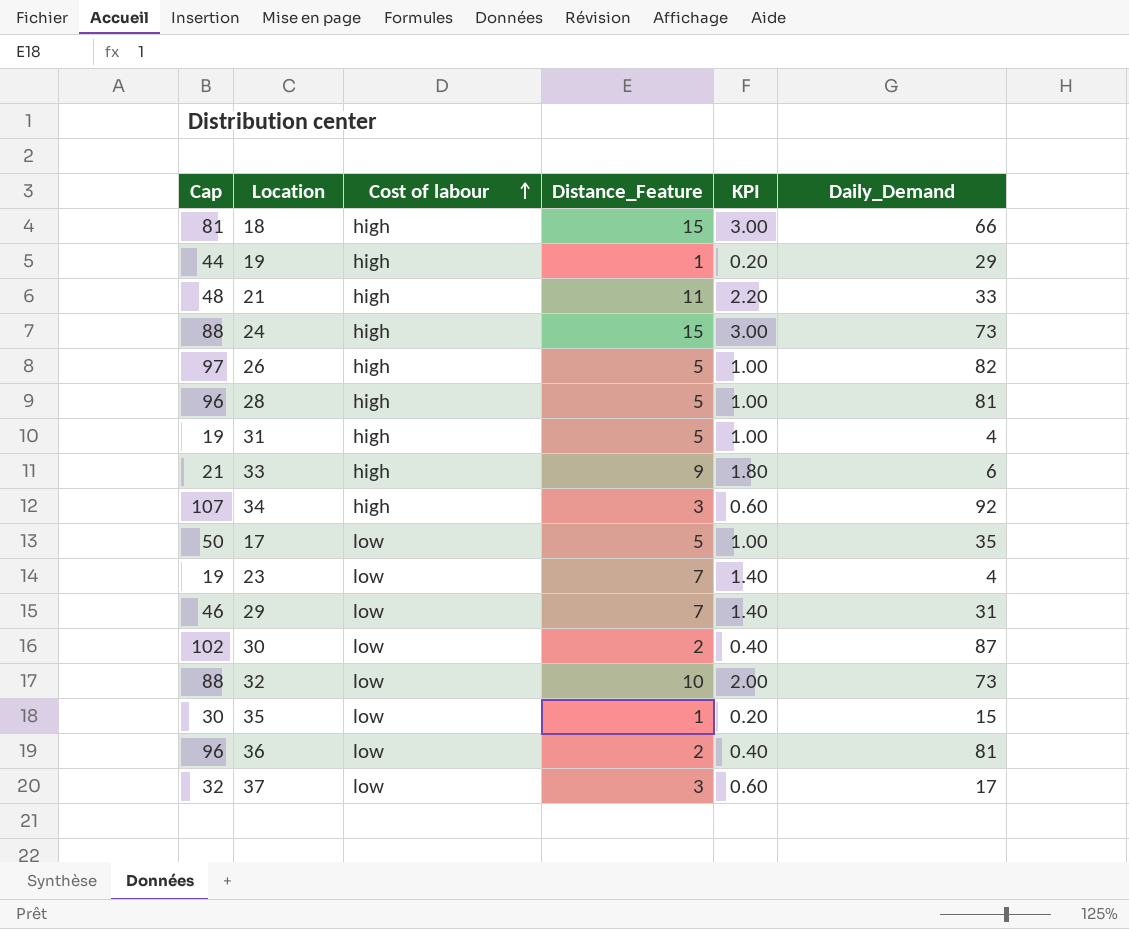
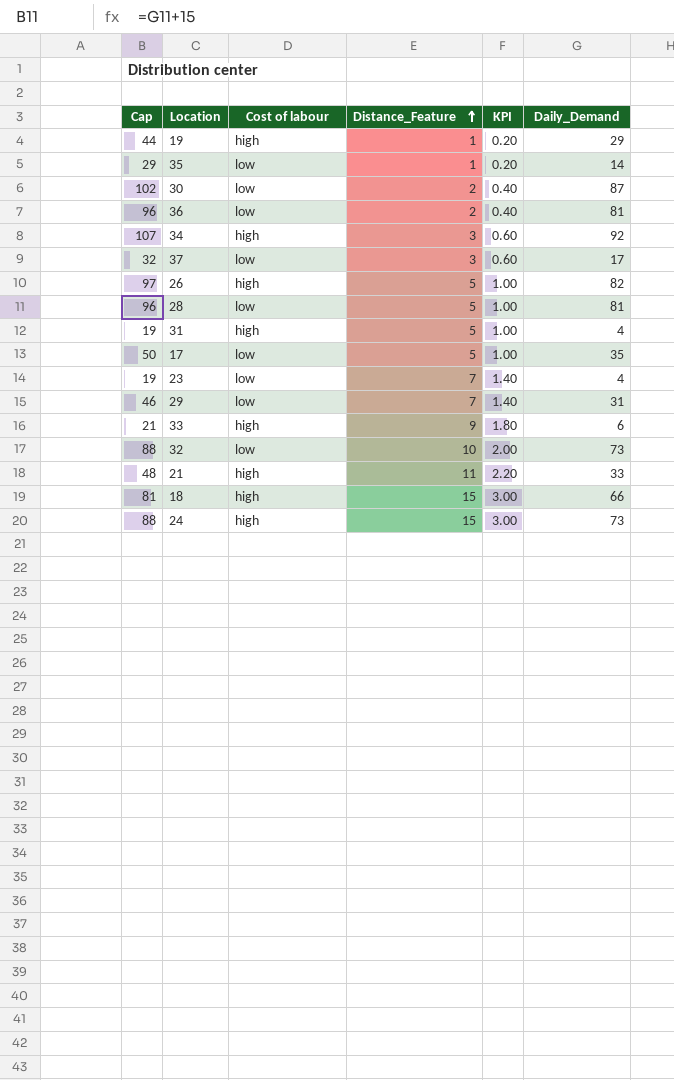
row order: Cost of labour ascending -> Distance_Feature ascending
35 | Cap: 30 -> 29
35 | Daily_Demand: 15 -> 14
28 | Cost of labour: high -> low

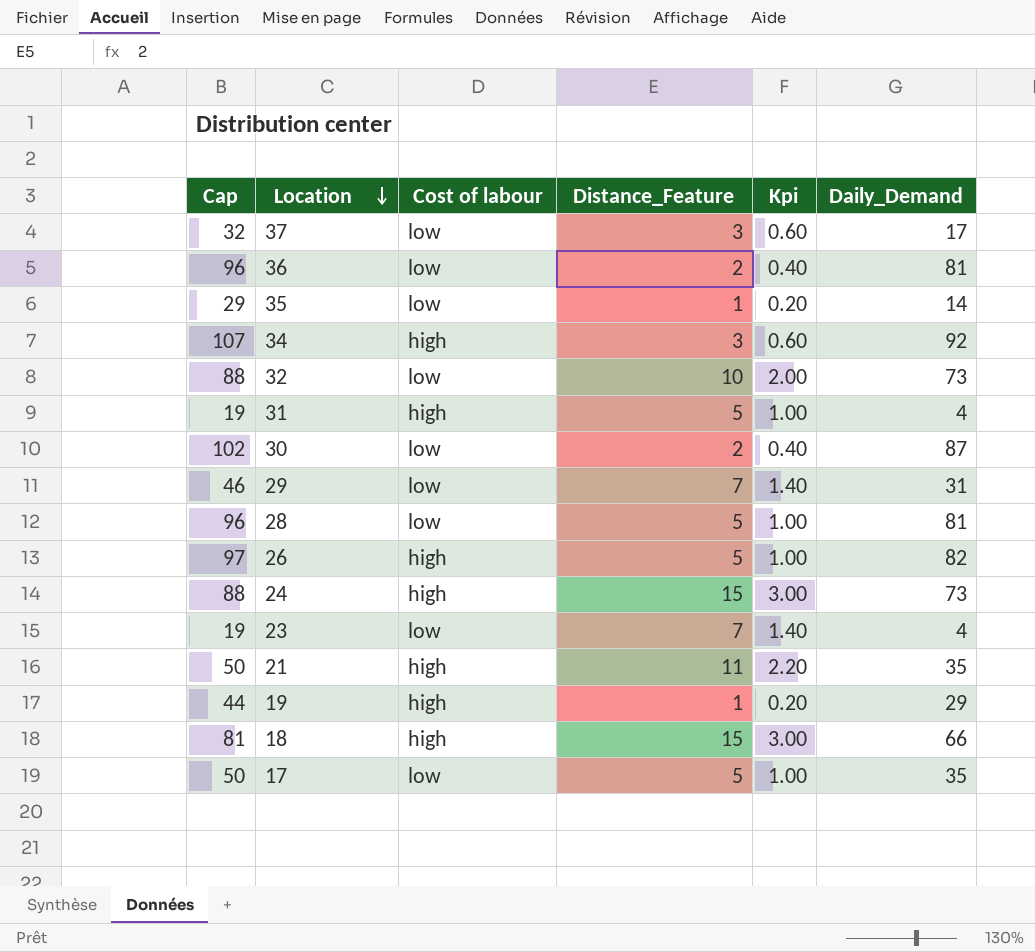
row order: Distance_Feature ascending -> Location descending
column name: KPI -> Kpi
row 33: 21 | high | 9 | 1.80 | 6 -> none
21 | Cap: 48 -> 50
21 | Daily_Demand: 33 -> 35

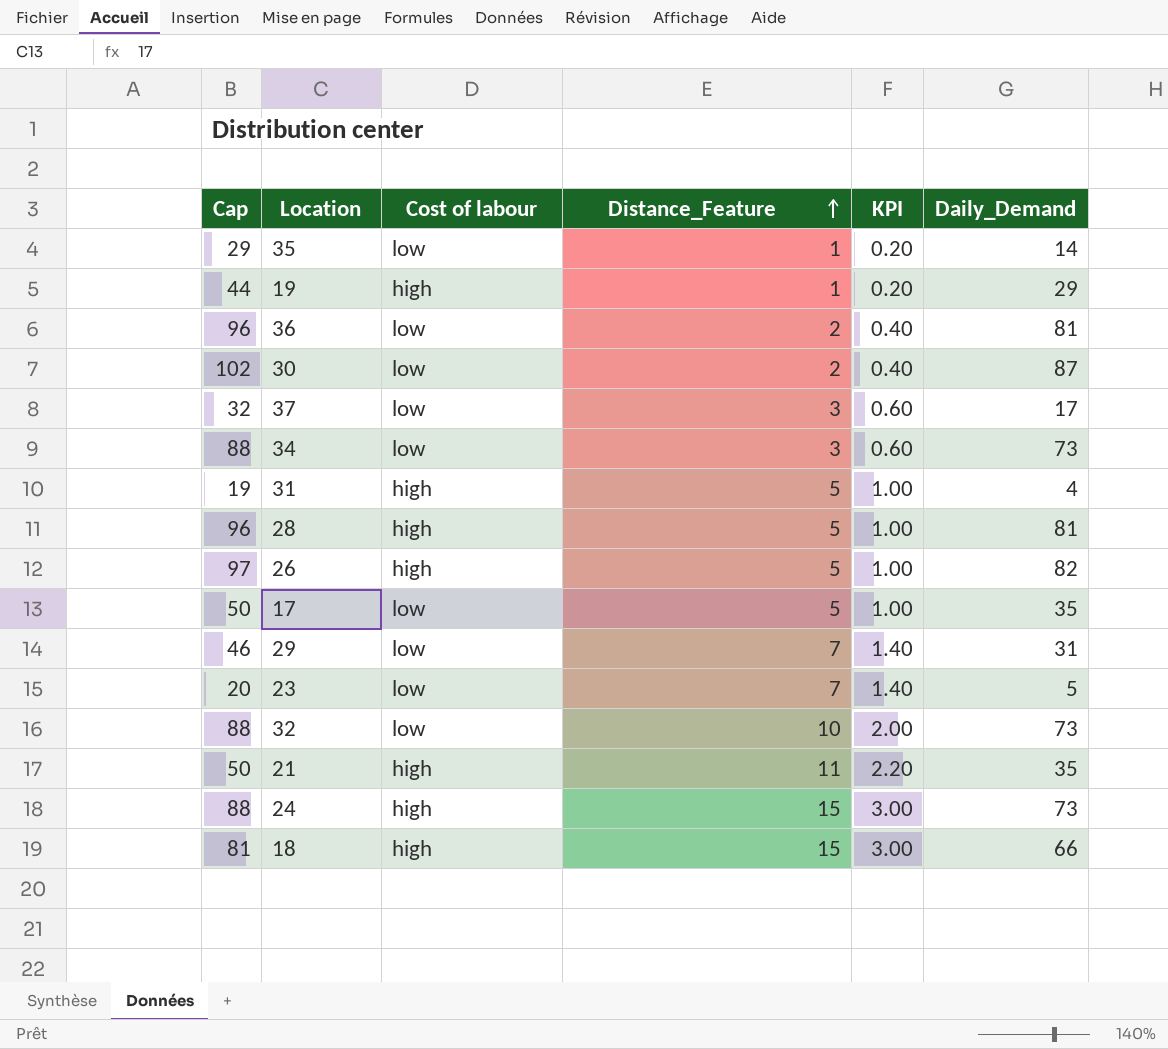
row order: Location descending -> Distance_Feature ascending
column name: Kpi -> KPI
34 | Cap: 107 -> 88
34 | Cost of labour: high -> low
34 | Daily_Demand: 92 -> 73
28 | Cost of labour: low -> high
23 | Cap: 19 -> 20
23 | Daily_Demand: 4 -> 5

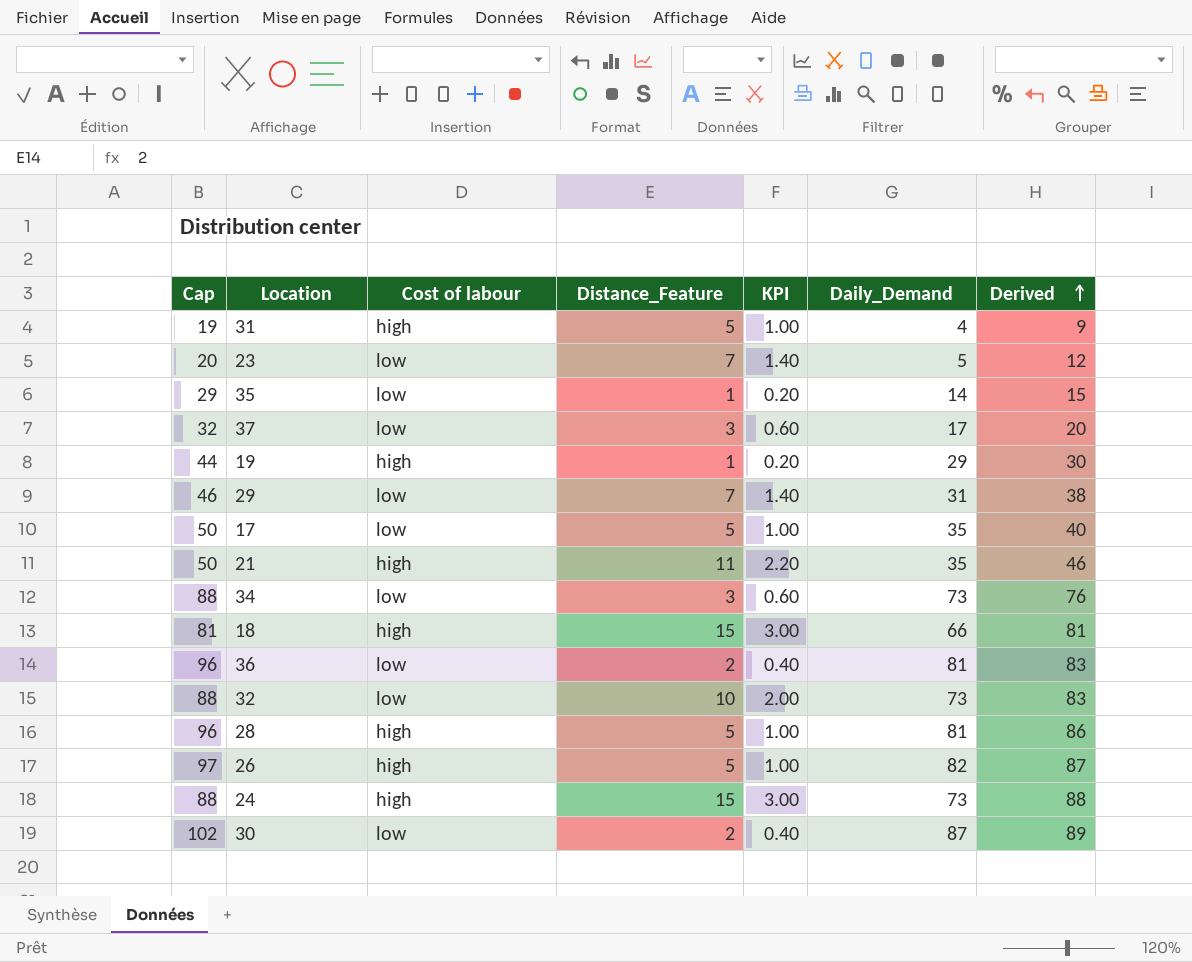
row order: Distance_Feature ascending -> Derived ascending
column Derived | formula: none -> [Distance_Feature] + [Daily_Demand]

